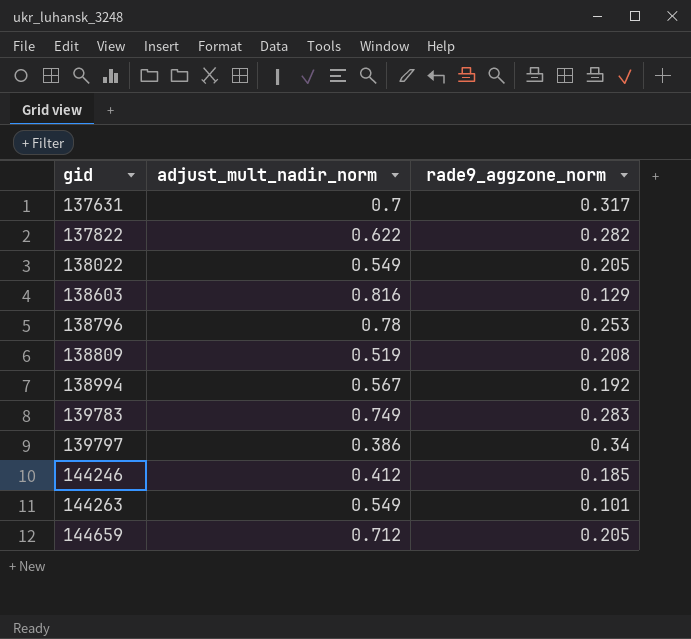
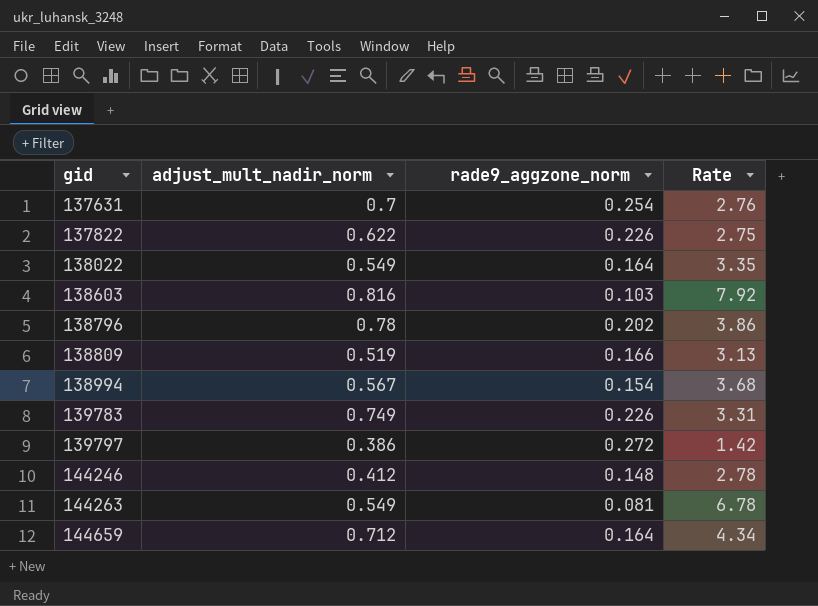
column Rate | formula: none -> [adjust_mult_nadir_norm] / [rade9_aggzone_norm]
137631 | rade9_aggzone_norm: 0.317 -> 0.254
137822 | rade9_aggzone_norm: 0.282 -> 0.226
138022 | rade9_aggzone_norm: 0.205 -> 0.164
138603 | rade9_aggzone_norm: 0.129 -> 0.103
138796 | rade9_aggzone_norm: 0.253 -> 0.202
138809 | rade9_aggzone_norm: 0.208 -> 0.166
138994 | rade9_aggzone_norm: 0.192 -> 0.154
139783 | rade9_aggzone_norm: 0.283 -> 0.226
139797 | rade9_aggzone_norm: 0.34 -> 0.272
144246 | rade9_aggzone_norm: 0.185 -> 0.148
144263 | rade9_aggzone_norm: 0.101 -> 0.081
144659 | rade9_aggzone_norm: 0.205 -> 0.164

